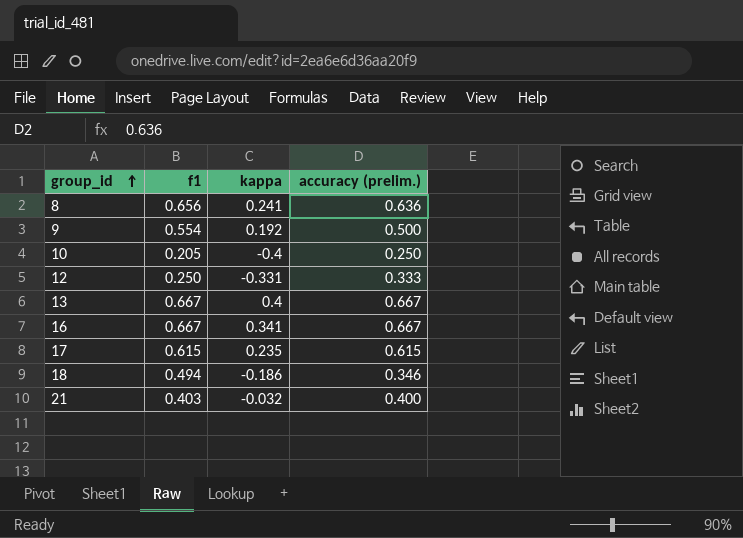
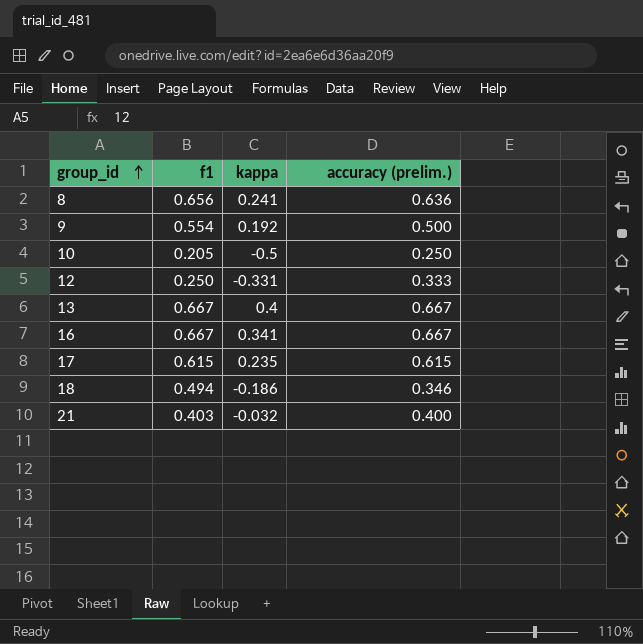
10 | kappa: -0.4 -> -0.5

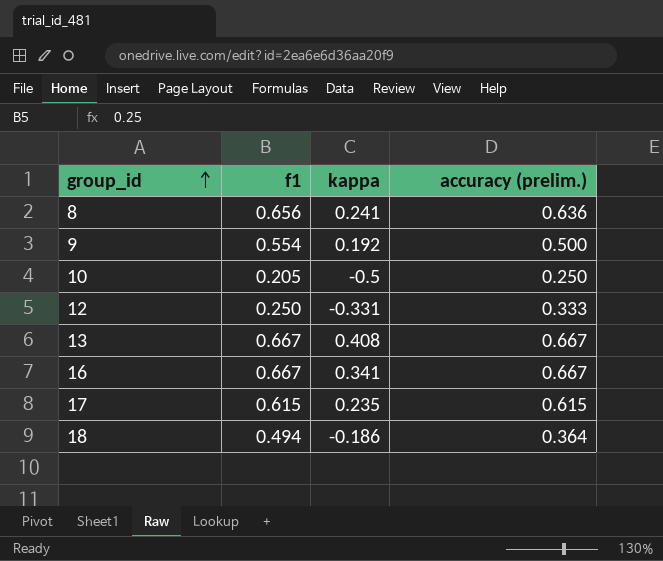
row 21: 0.403 | -0.032 | 0.400 -> none
13 | kappa: 0.4 -> 0.408
18 | accuracy (prelim.): 0.346 -> 0.364

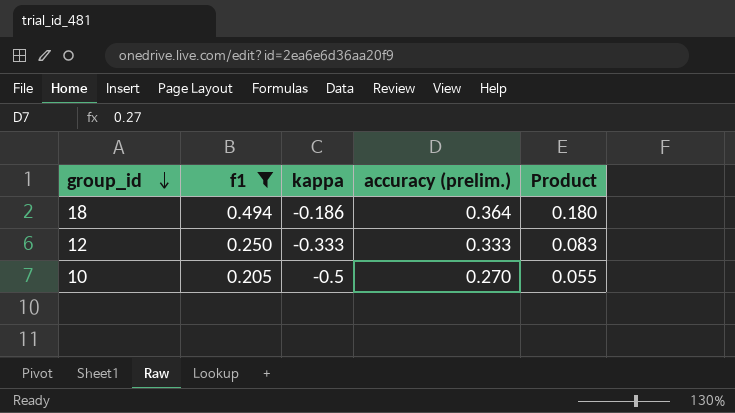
filter: none -> f1 <= 0.494
row order: group_id ascending -> group_id descending
column Product | formula: none -> [f1] * [accuracy (prelim.)]
12 | kappa: -0.331 -> -0.333
10 | accuracy (prelim.): 0.250 -> 0.270

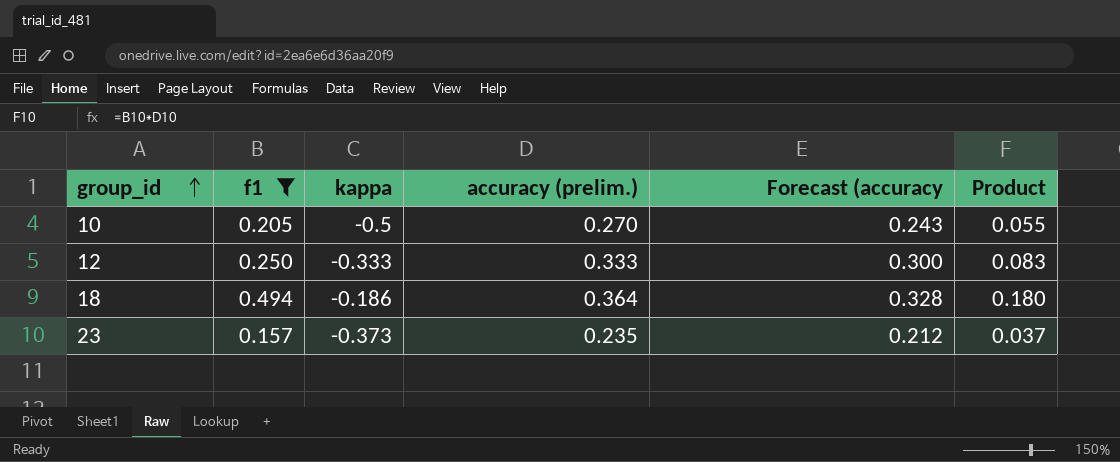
row order: group_id descending -> group_id ascending
column Forecast (accuracy | formula: none -> [accuracy (prelim.)] * 0.9
row 23: none -> 0.157 | -0.373 | 0.235 | 0.212 | 0.037

